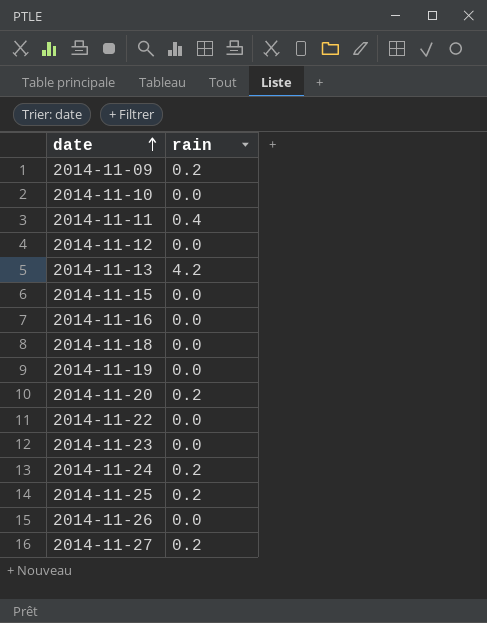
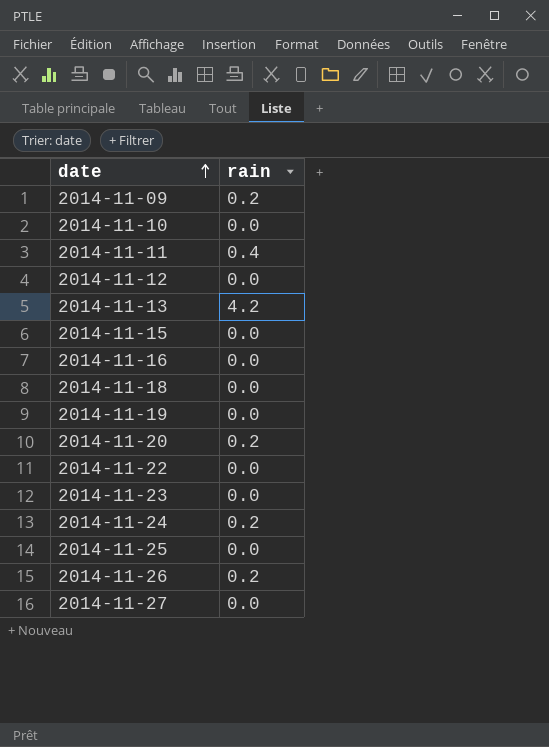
2014-11-25 | rain: 0.2 -> 0.0
2014-11-26 | rain: 0.0 -> 0.2
2014-11-27 | rain: 0.2 -> 0.0

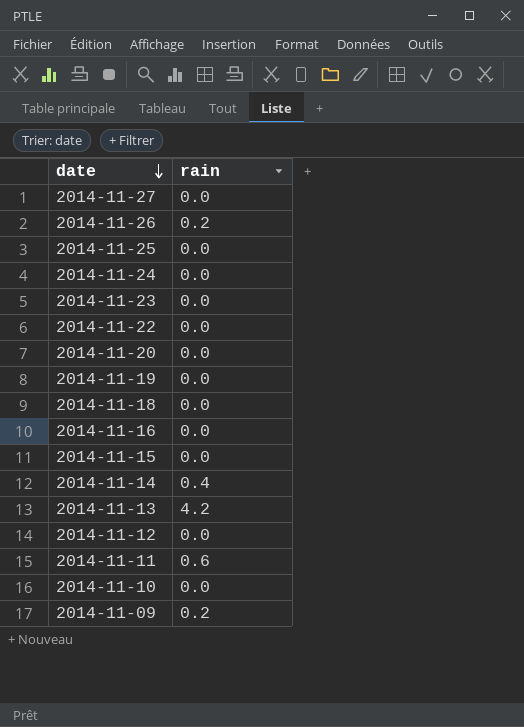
row order: date ascending -> date descending
2014-11-24 | rain: 0.2 -> 0.0
2014-11-20 | rain: 0.2 -> 0.0
row 2014-11-14: none -> 0.4
2014-11-11 | rain: 0.4 -> 0.6

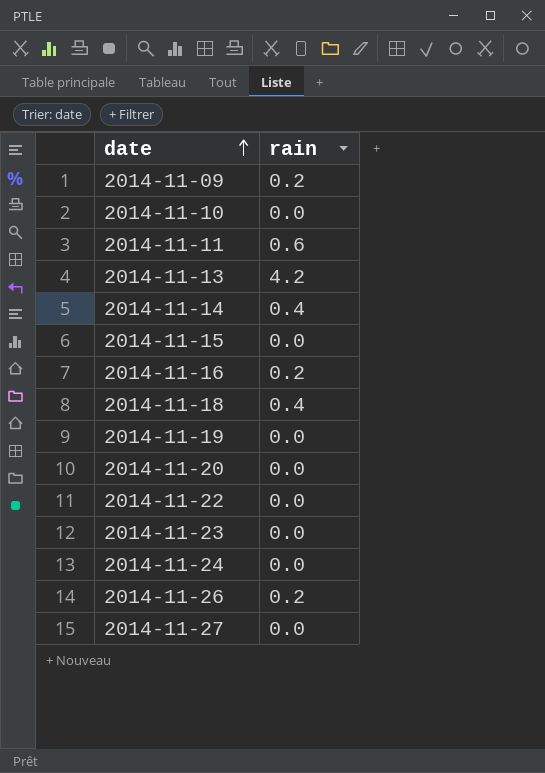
row order: date descending -> date ascending
row 2014-11-25: 0.0 -> none
row 2014-11-12: 0.0 -> none
2014-11-16 | rain: 0.0 -> 0.2
2014-11-18 | rain: 0.0 -> 0.4

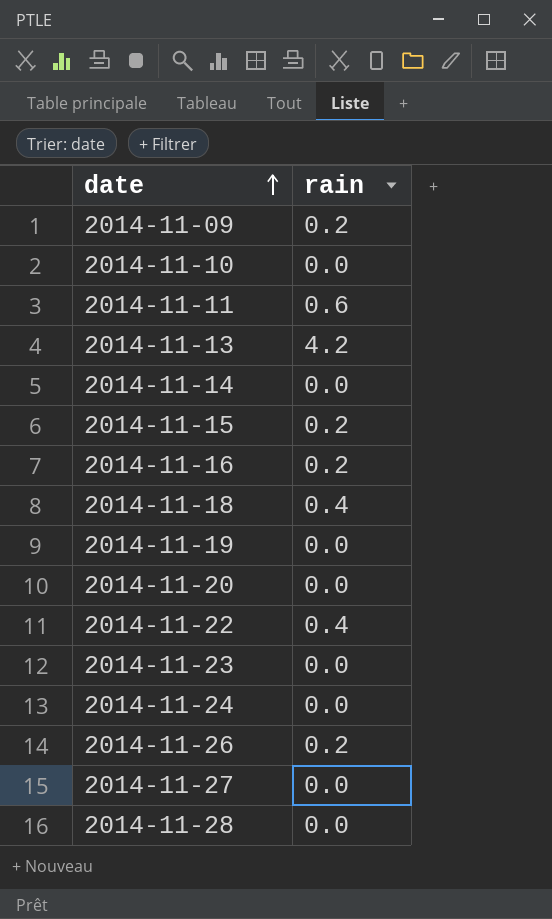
2014-11-14 | rain: 0.4 -> 0.0
2014-11-15 | rain: 0.0 -> 0.2
2014-11-22 | rain: 0.0 -> 0.4
row 2014-11-28: none -> 0.0

